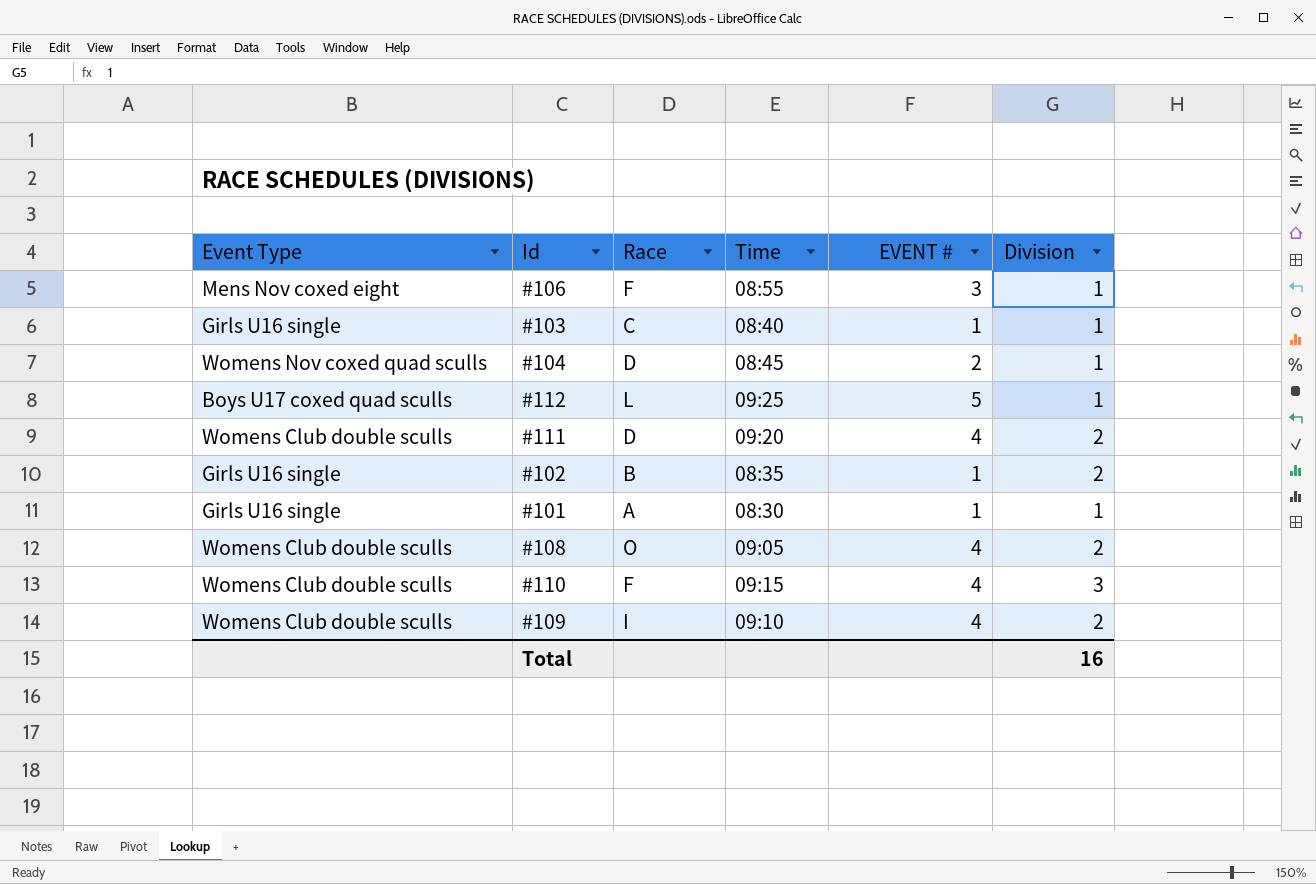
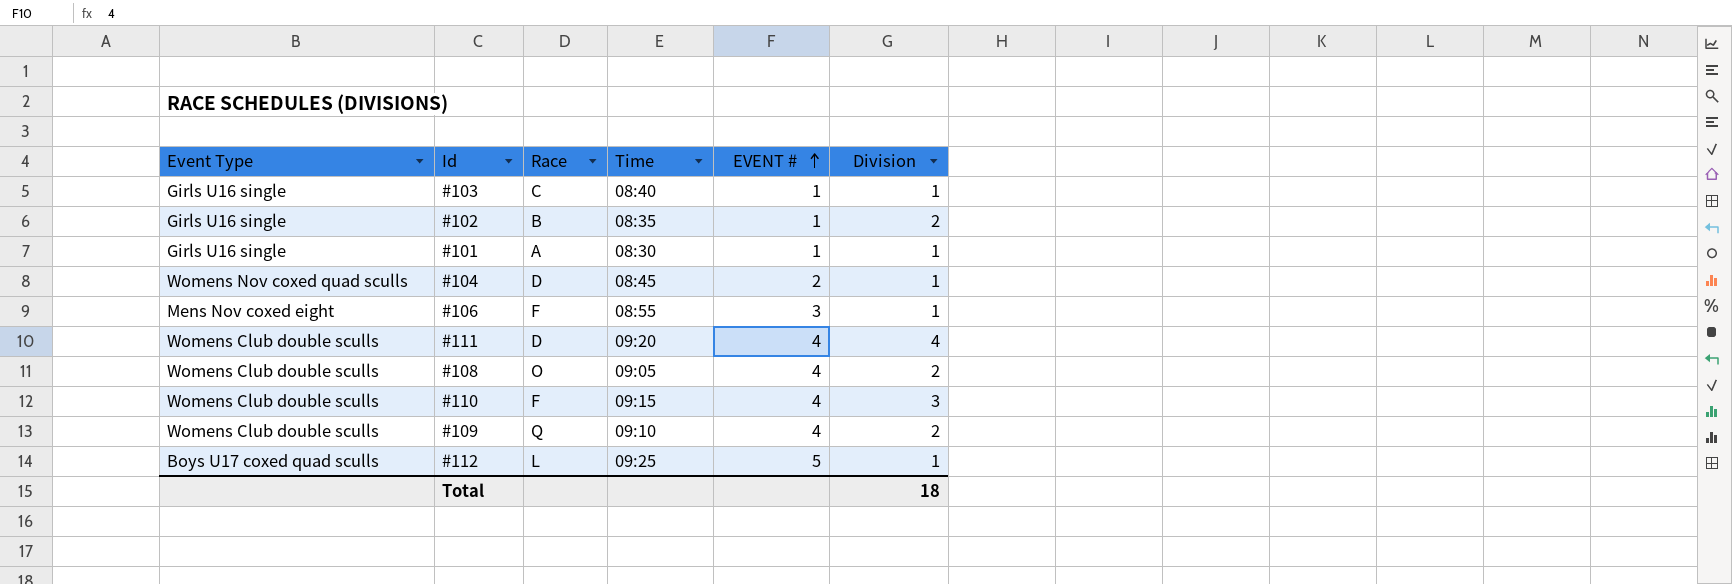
row order: none -> EVENT # ascending
#111 | Division: 2 -> 4
#109 | Race: I -> Q
Total | Division: 16 -> 18

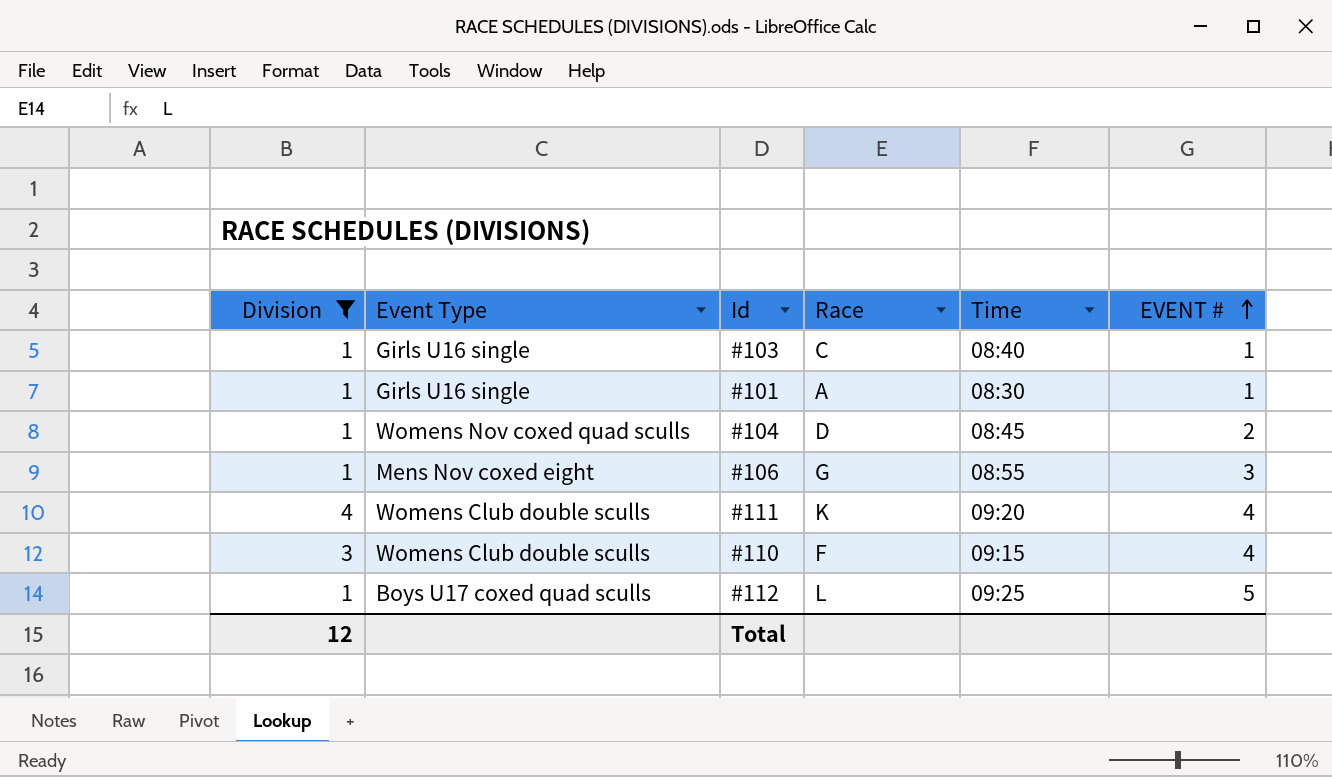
filter: none -> Division != 2
column Division | position: 6 -> 1
#106 | Race: F -> G
#111 | Race: D -> K
Total | Division: 18 -> 12

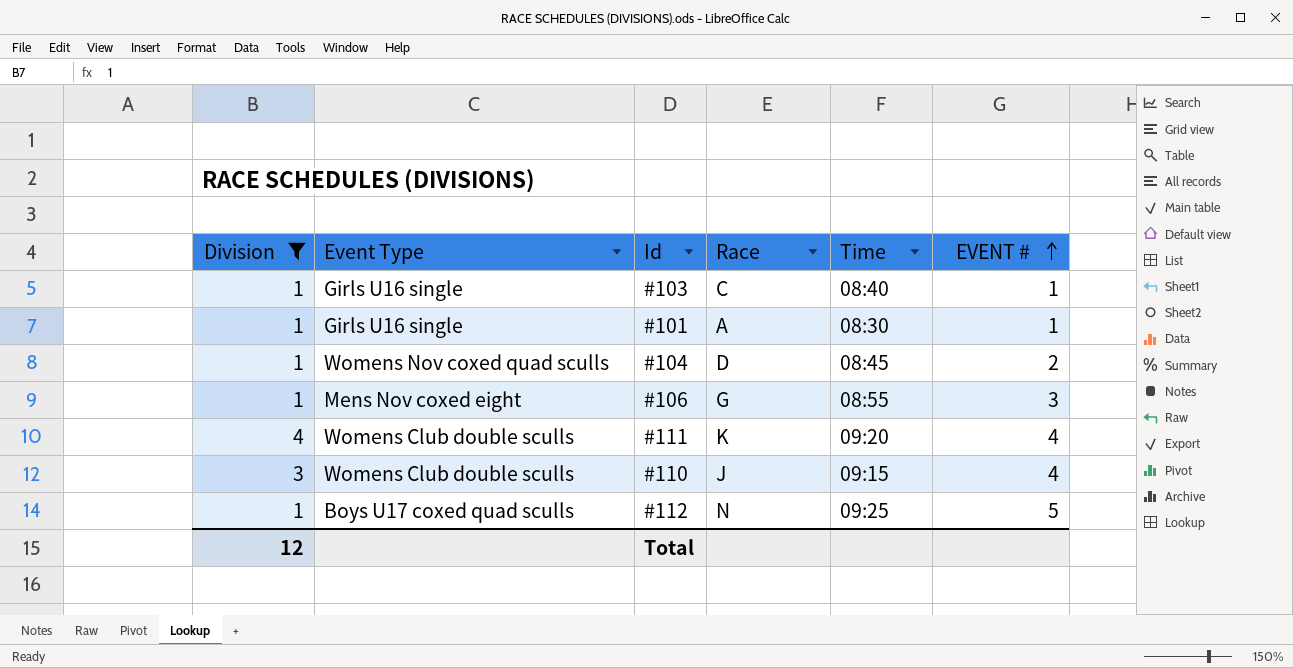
#110 | Race: F -> J
#112 | Race: L -> N

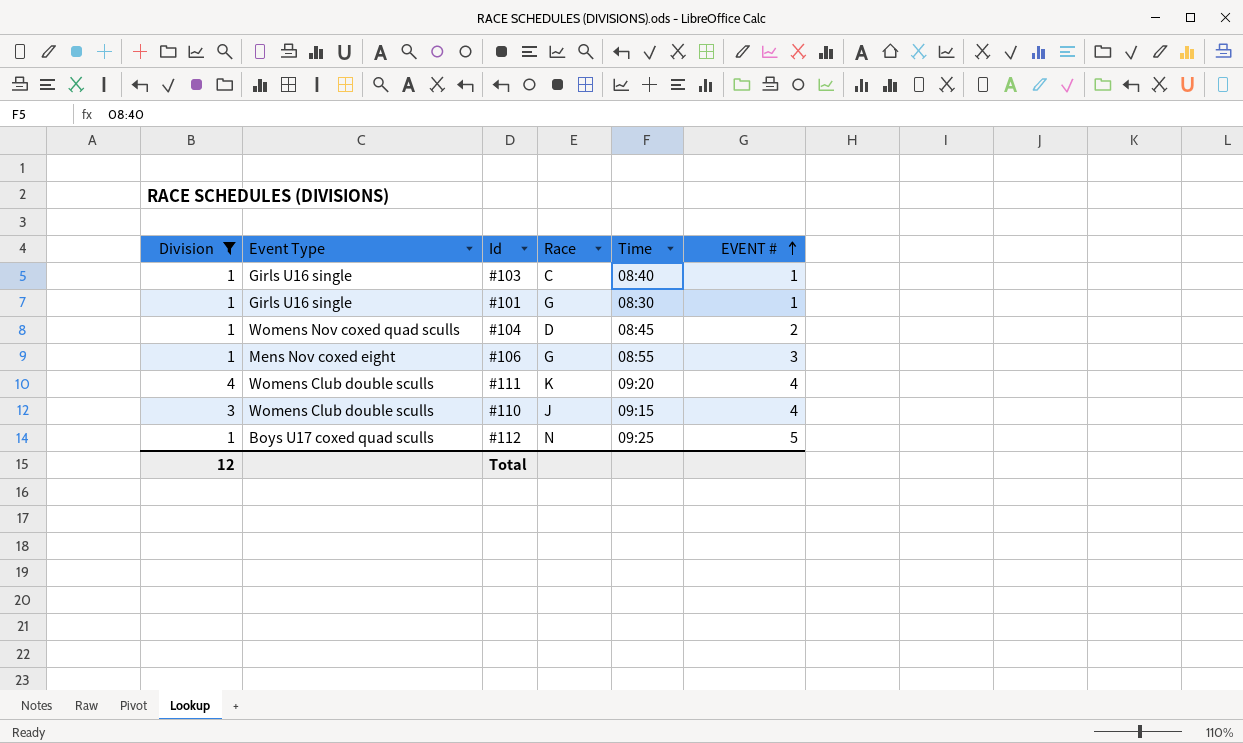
#101 | Race: A -> G

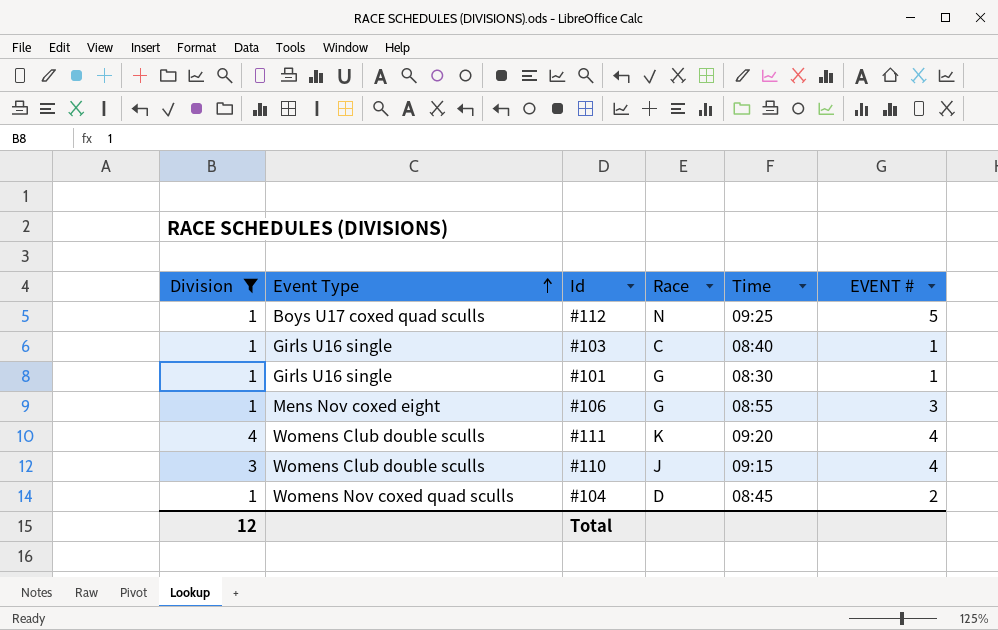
row order: EVENT # ascending -> Event Type ascending

